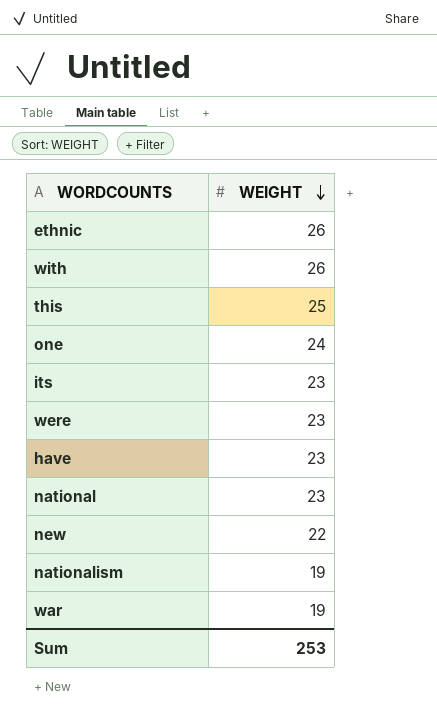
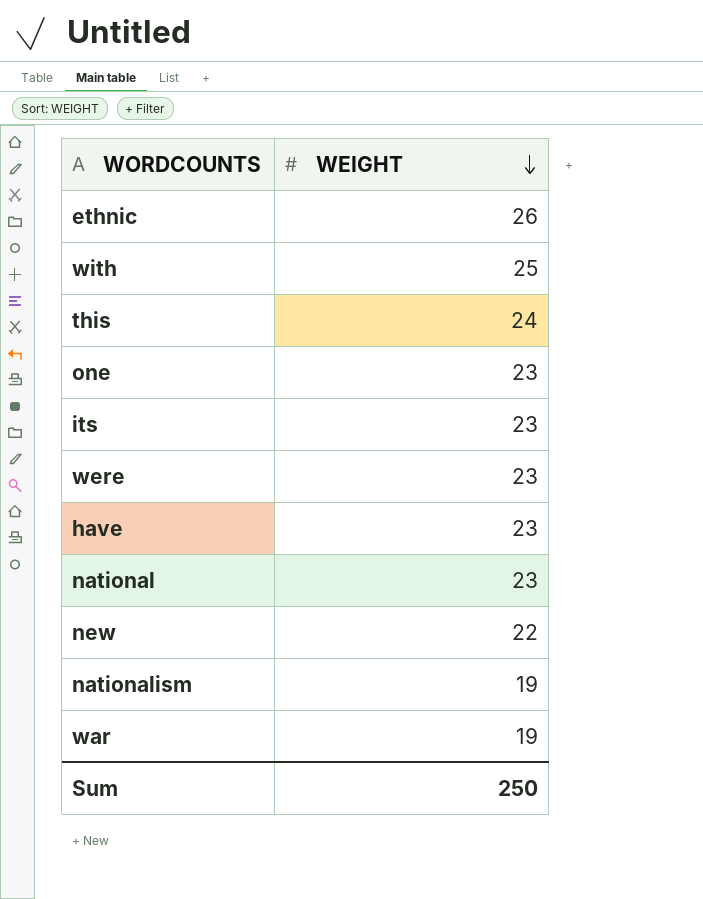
with | WEIGHT: 26 -> 25
this | WEIGHT: 25 -> 24
one | WEIGHT: 24 -> 23
Sum | WEIGHT: 253 -> 250

